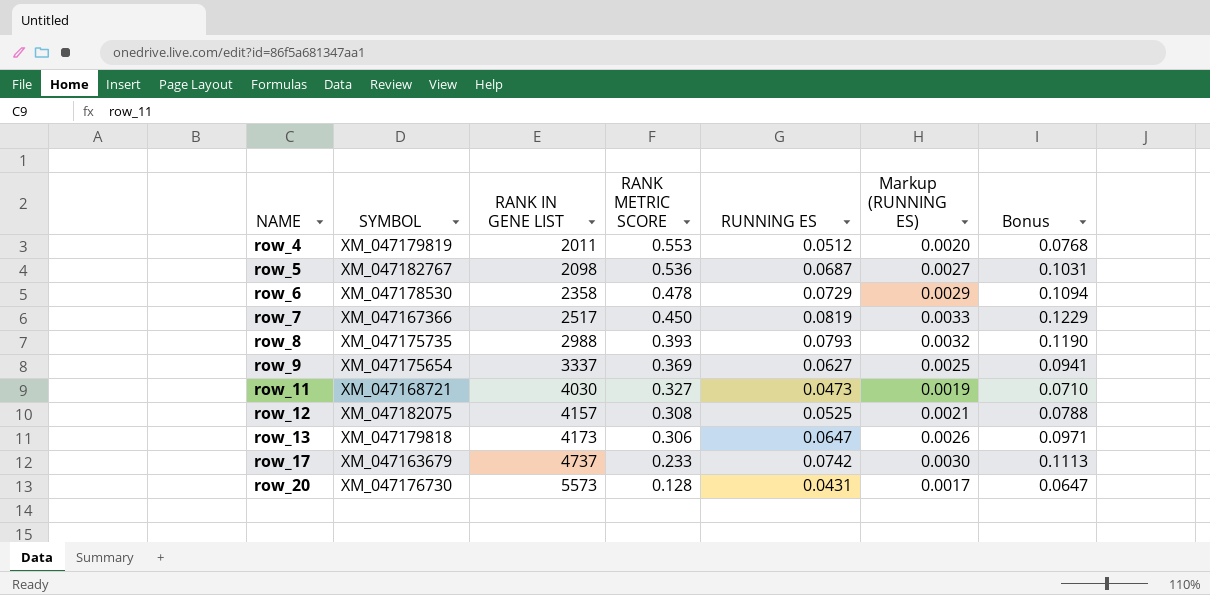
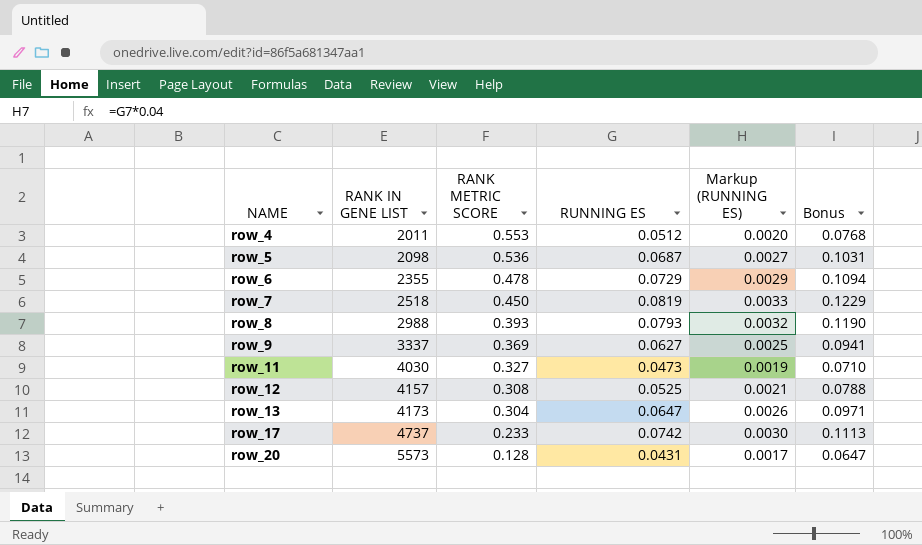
column SYMBOL | position: 2 -> none
row_6 | RANK IN GENE LIST: 2358 -> 2355
row_7 | RANK IN GENE LIST: 2517 -> 2518
row_13 | RANK METRIC SCORE: 0.306 -> 0.304

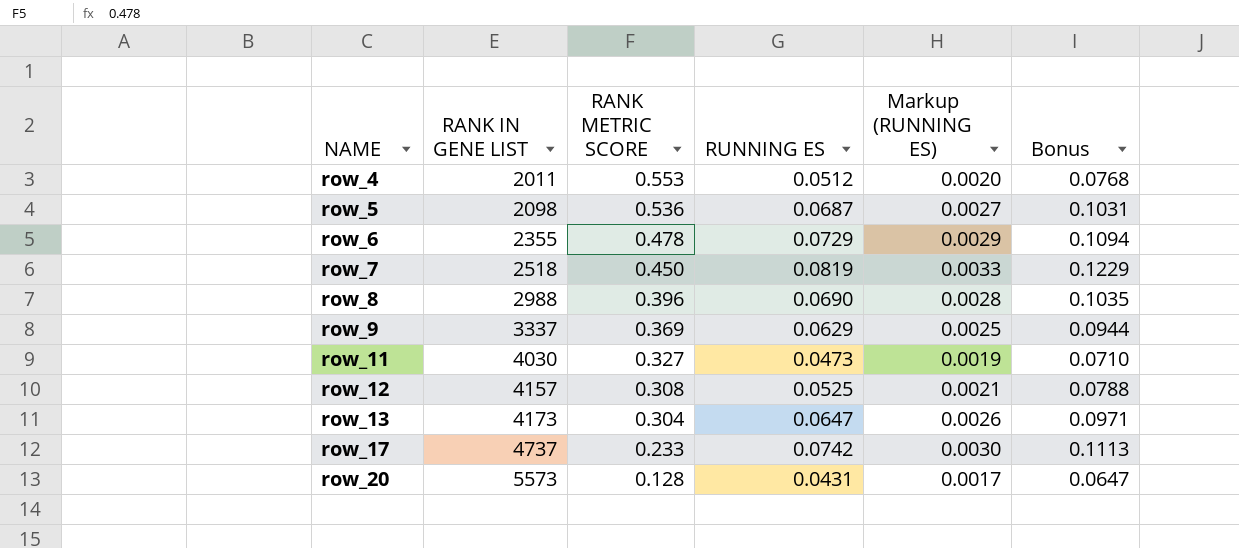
row_8 | RANK METRIC SCORE: 0.393 -> 0.396
row_8 | RUNNING ES: 0.0793 -> 0.0690
row_8 | Markup (RUNNING ES): 0.0032 -> 0.0028
row_8 | Bonus: 0.1190 -> 0.1035
row_9 | RUNNING ES: 0.0627 -> 0.0629
row_9 | Bonus: 0.0941 -> 0.0944

